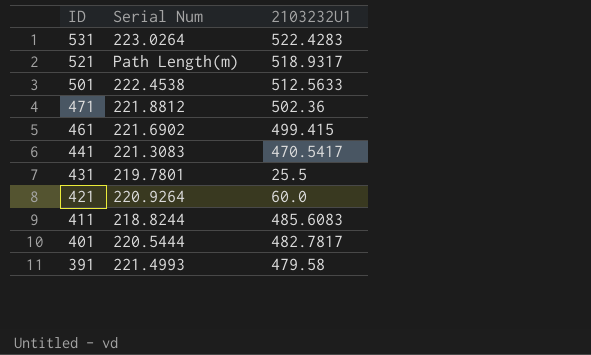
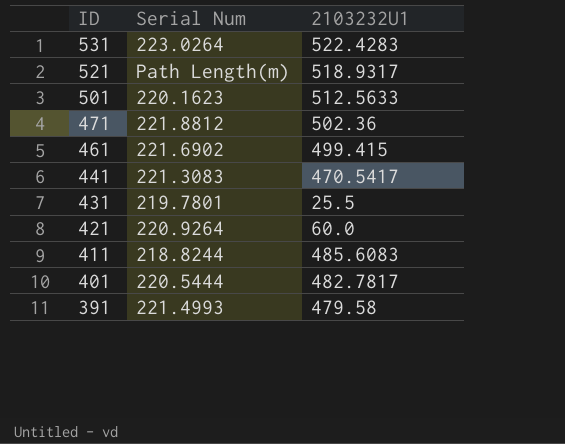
501 | Serial Num: 222.4538 -> 220.1623

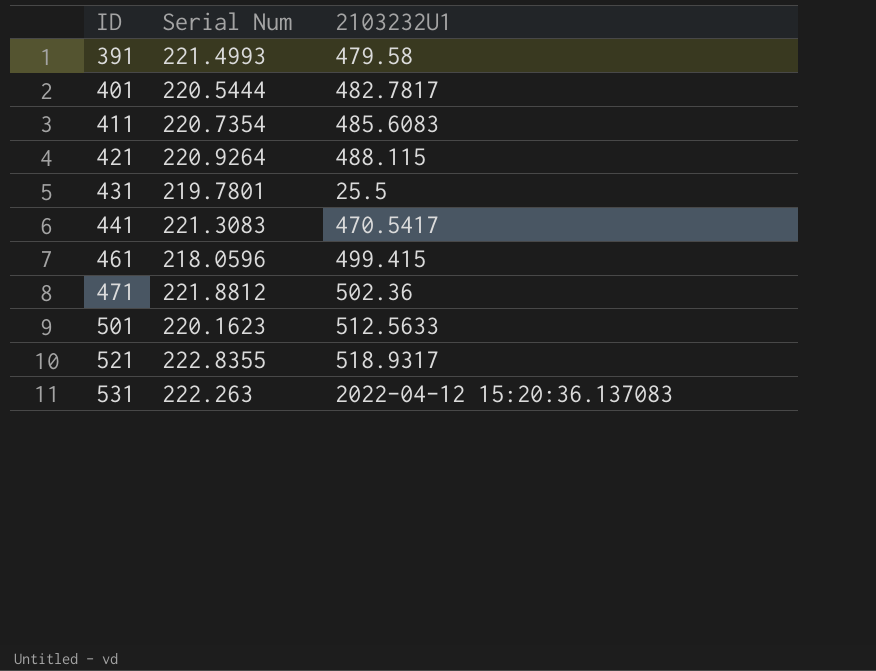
row order: ID descending -> ID ascending
411 | Serial Num: 218.8244 -> 220.7354
421 | 2103232U1: 60.0 -> 488.115
461 | Serial Num: 221.6902 -> 218.0596
521 | Serial Num: Path Length(m) -> 222.8355
531 | Serial Num: 223.0264 -> 222.263
531 | 2103232U1: 522.4283 -> 2022-04-12 15:20:36.137083

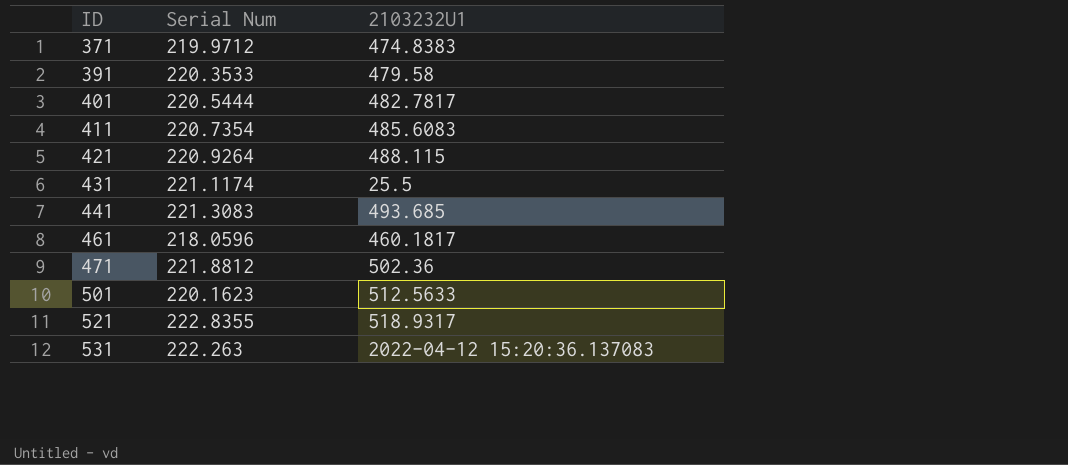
row 371: none -> 219.9712 | 474.8383
391 | Serial Num: 221.4993 -> 220.3533
431 | Serial Num: 219.7801 -> 221.1174
441 | 2103232U1: 470.5417 -> 493.685
461 | 2103232U1: 499.415 -> 460.1817

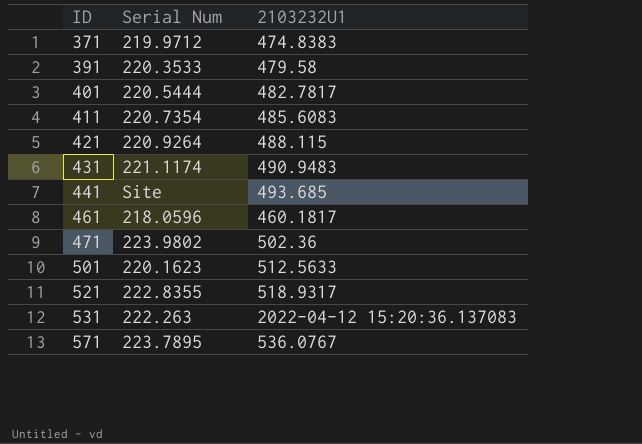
431 | 2103232U1: 25.5 -> 490.9483
441 | Serial Num: 221.3083 -> Site
471 | Serial Num: 221.8812 -> 223.9802
row 571: none -> 223.7895 | 536.0767

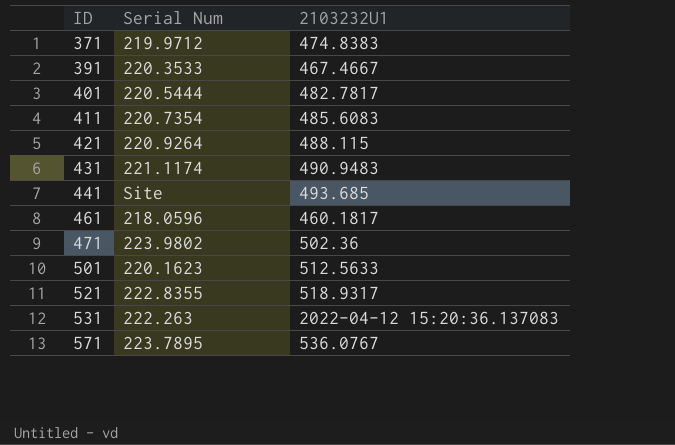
391 | 2103232U1: 479.58 -> 467.4667

